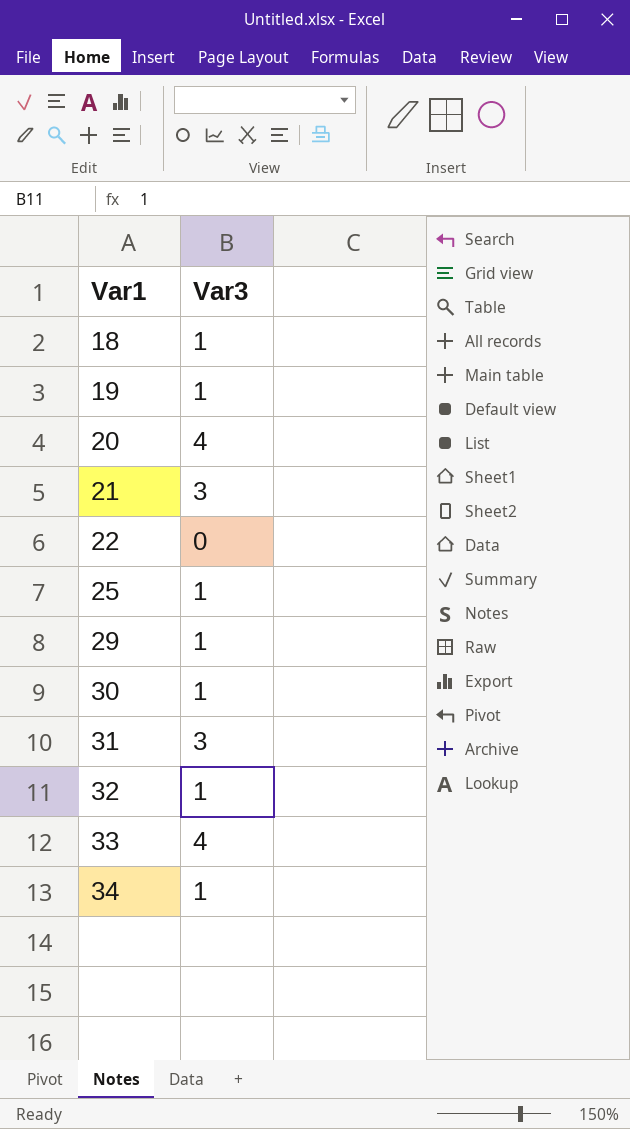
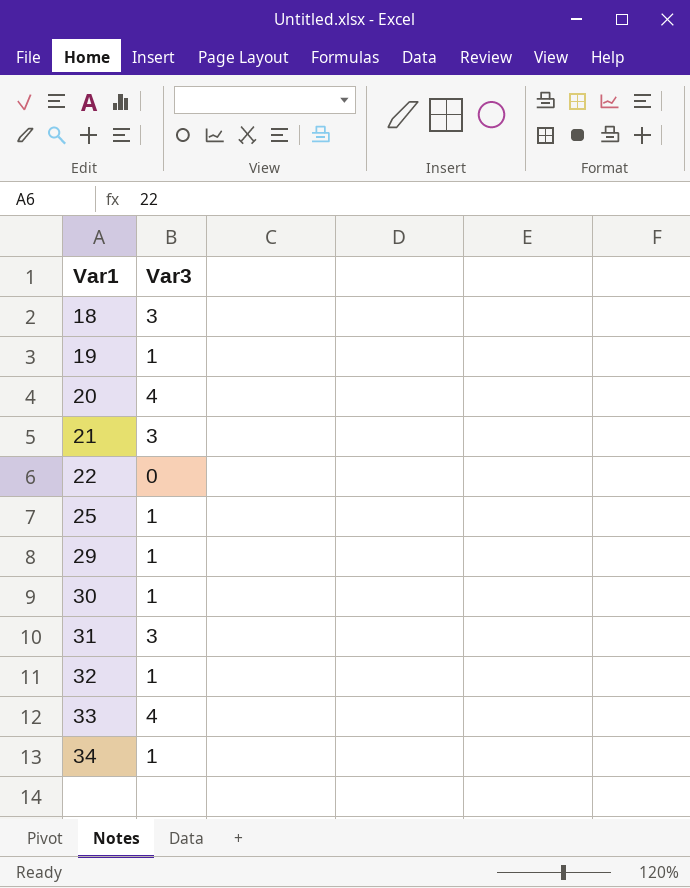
18 | Var3: 1 -> 3

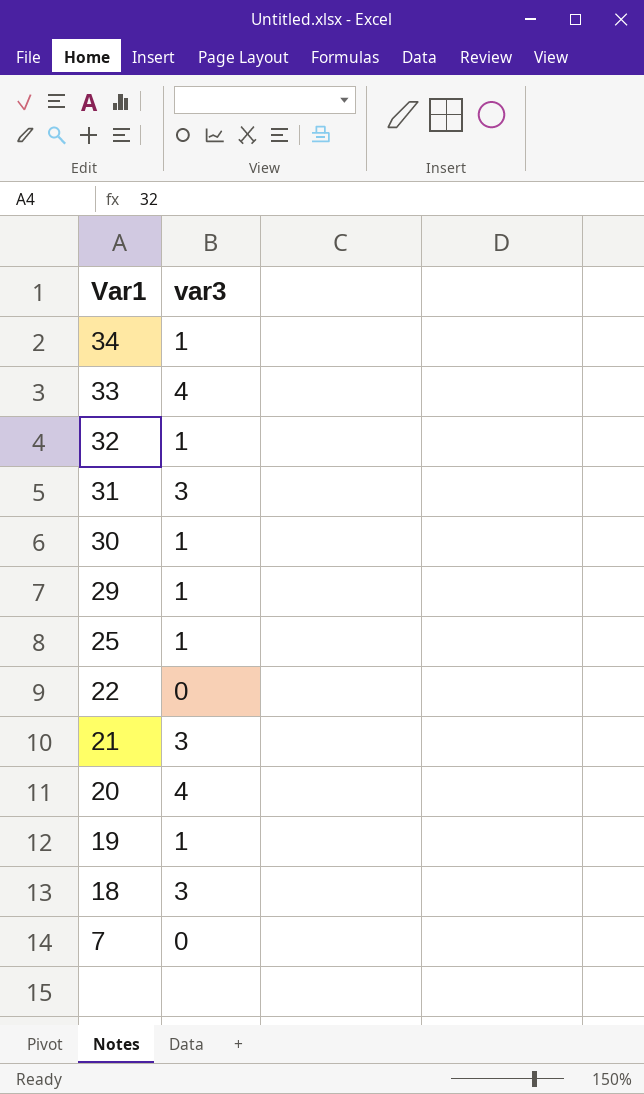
row order: Var1 ascending -> Var1 descending
column name: Var3 -> var3
row 7: none -> 0

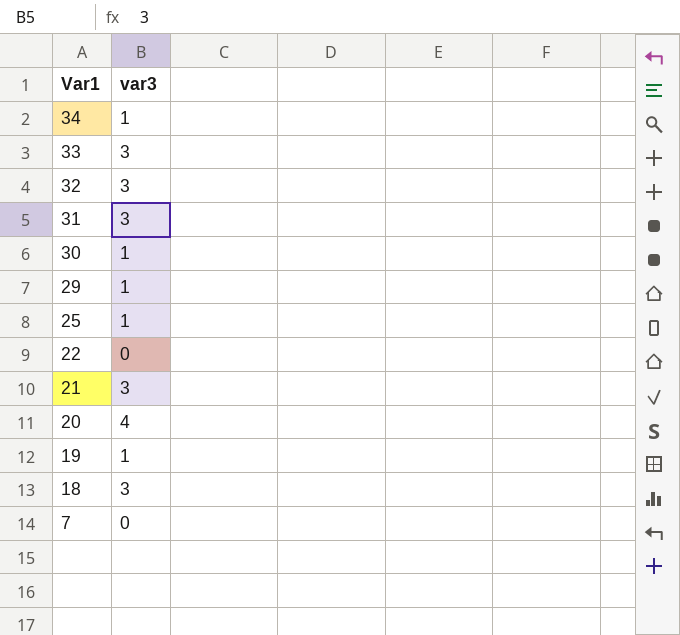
33 | var3: 4 -> 3
32 | var3: 1 -> 3

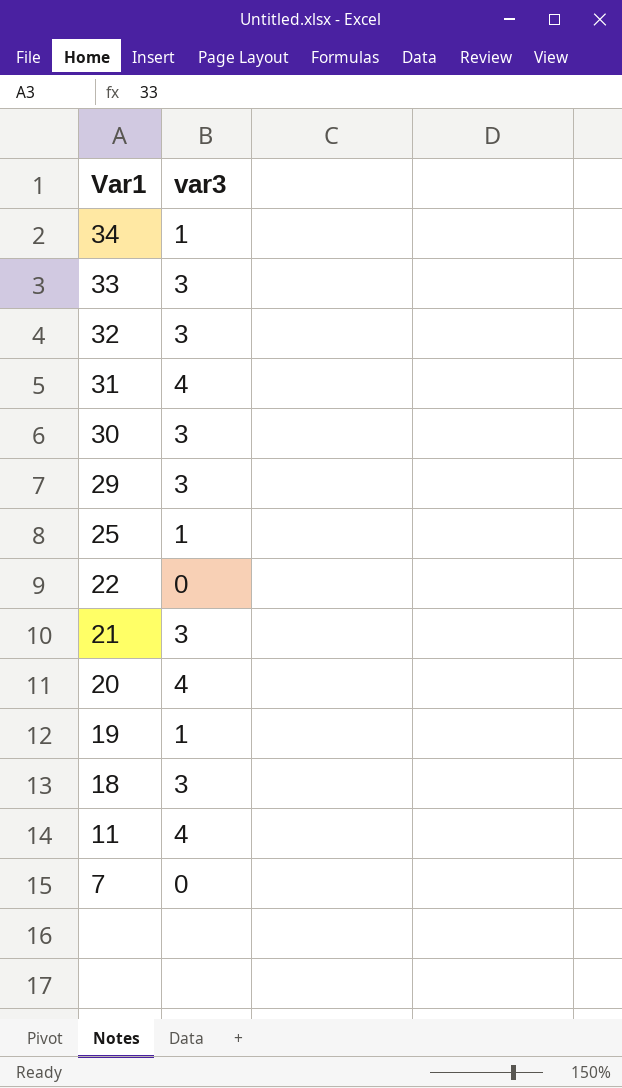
31 | var3: 3 -> 4
30 | var3: 1 -> 3
29 | var3: 1 -> 3
row 11: none -> 4

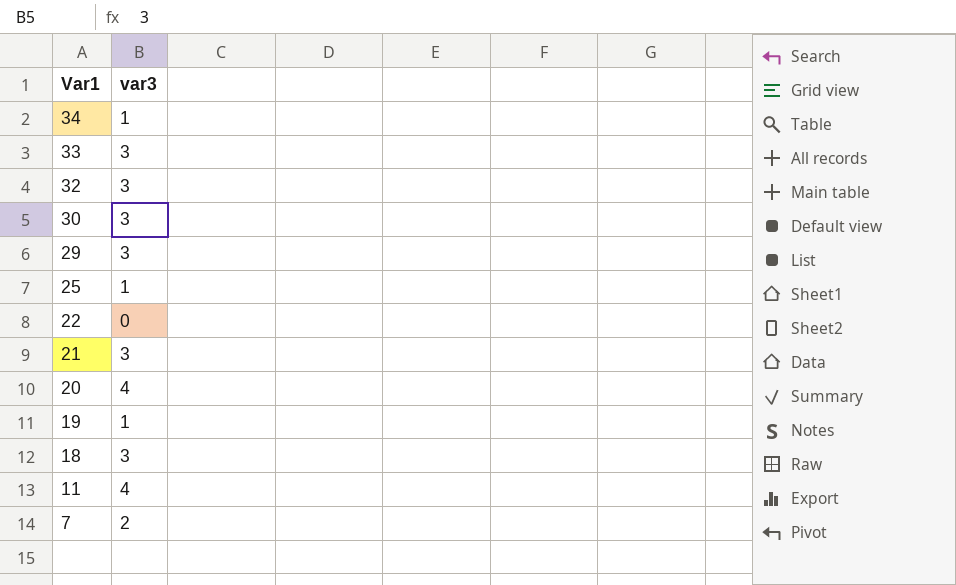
row 31: 4 -> none
7 | var3: 0 -> 2

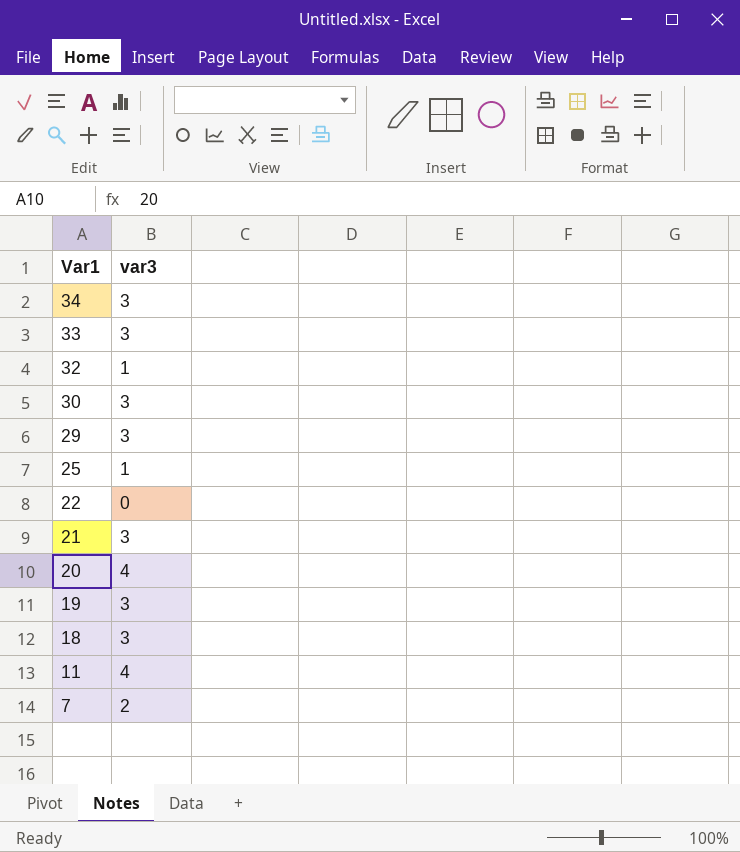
34 | var3: 1 -> 3
32 | var3: 3 -> 1
19 | var3: 1 -> 3

